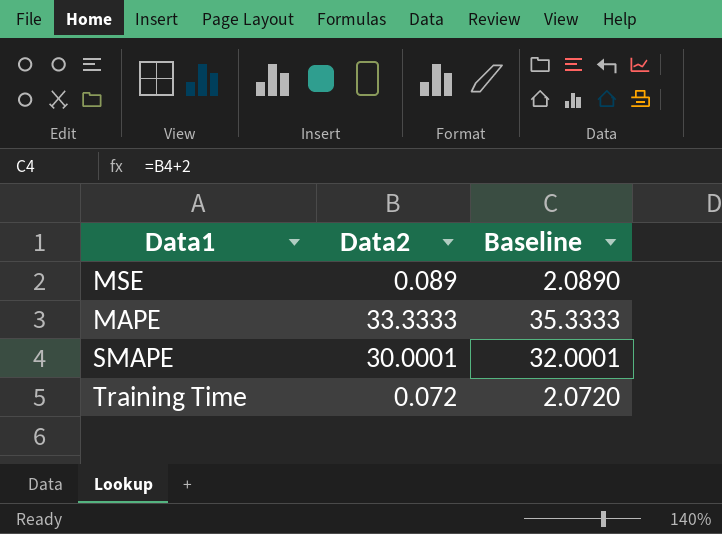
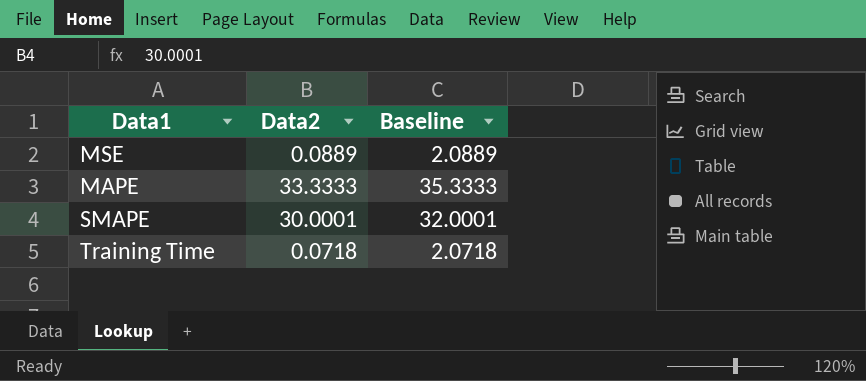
MSE | Data2: 0.089 -> 0.0889
MSE | Baseline: 2.0890 -> 2.0889
Training Time | Data2: 0.072 -> 0.0718
Training Time | Baseline: 2.0720 -> 2.0718

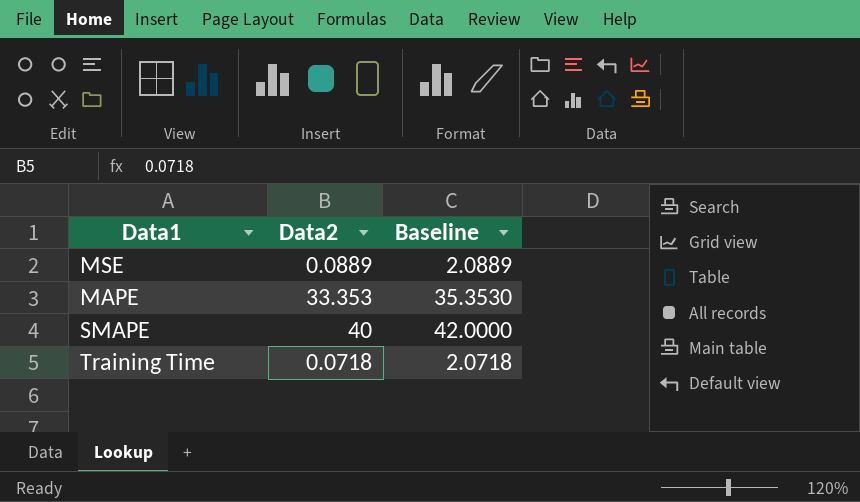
MAPE | Data2: 33.3333 -> 33.353
MAPE | Baseline: 35.3333 -> 35.3530
SMAPE | Data2: 30.0001 -> 40
SMAPE | Baseline: 32.0001 -> 42.0000

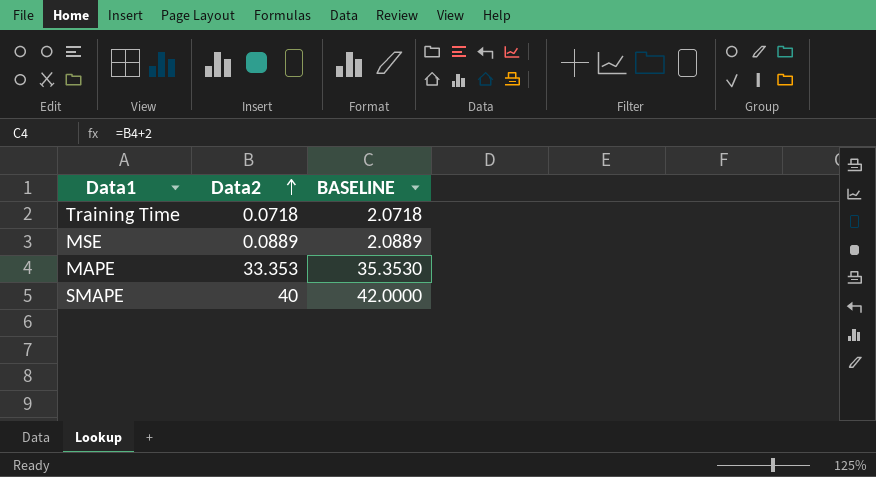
row order: none -> Data2 ascending
column name: Baseline -> BASELINE

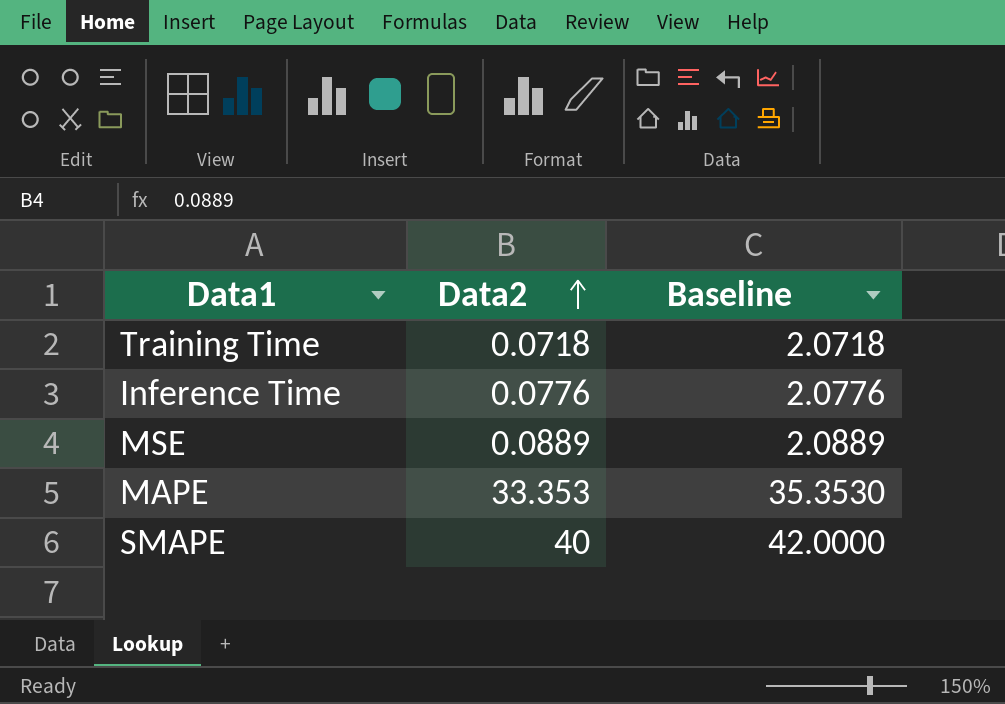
column name: BASELINE -> Baseline
row Inference Time: none -> 0.0776 | 2.0776

